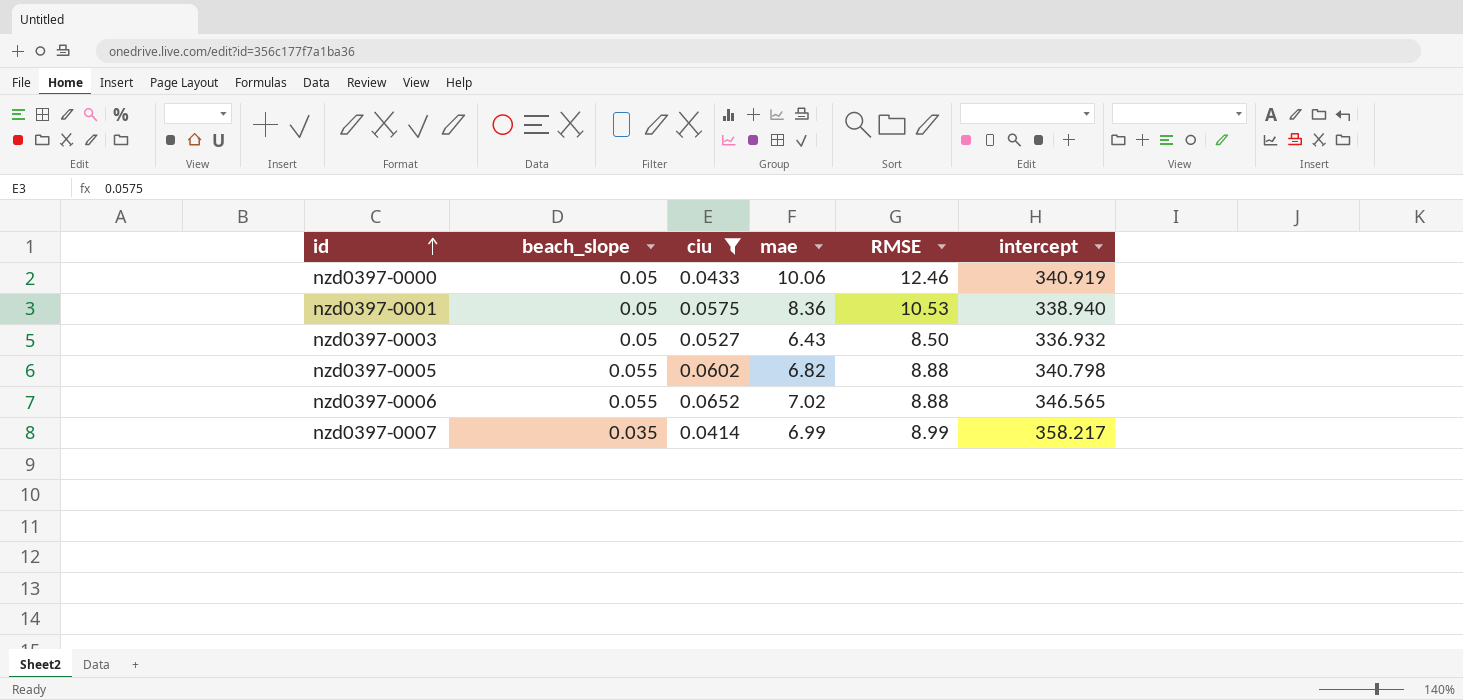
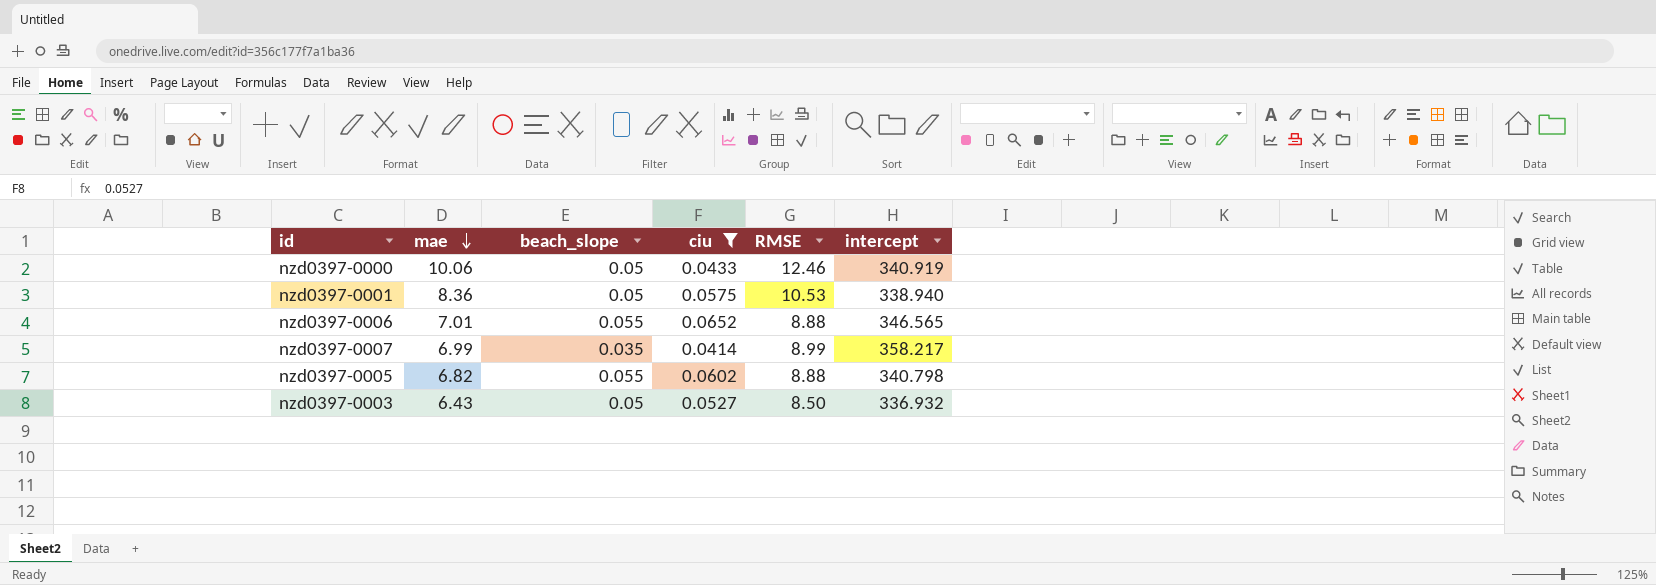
row order: id ascending -> mae descending
column mae | position: 4 -> 2
nzd0397-0006 | mae: 7.02 -> 7.01

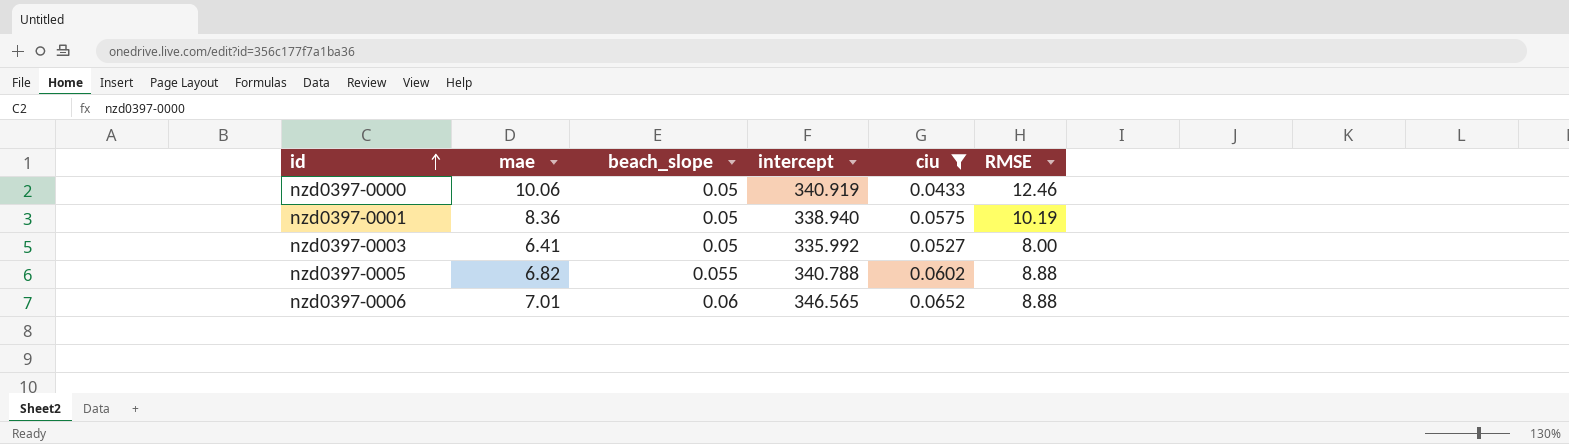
row order: mae descending -> id ascending
column intercept | position: 6 -> 4
row nzd0397-0007: 6.99 | 0.035 | 0.0414 | 8.99 | 358.217 -> none
nzd0397-0001 | RMSE: 10.53 -> 10.19
nzd0397-0003 | mae: 6.43 -> 6.41
nzd0397-0003 | intercept: 336.932 -> 335.992
nzd0397-0003 | RMSE: 8.50 -> 8.00
nzd0397-0005 | intercept: 340.798 -> 340.788
nzd0397-0006 | beach_slope: 0.055 -> 0.06

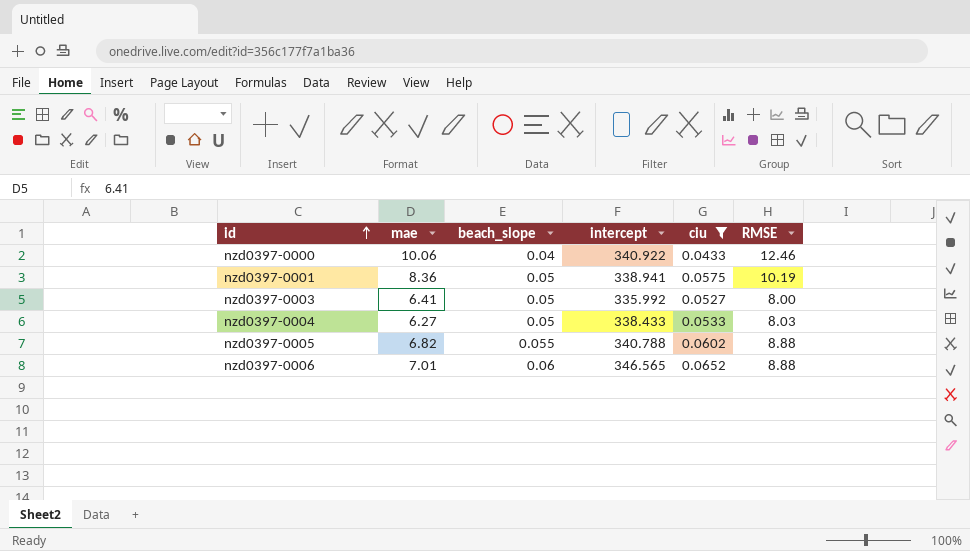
nzd0397-0000 | beach_slope: 0.05 -> 0.04
nzd0397-0000 | intercept: 340.919 -> 340.922
nzd0397-0001 | intercept: 338.940 -> 338.941
row nzd0397-0004: none -> 6.27 | 0.05 | 338.433 | 0.0533 | 8.03

